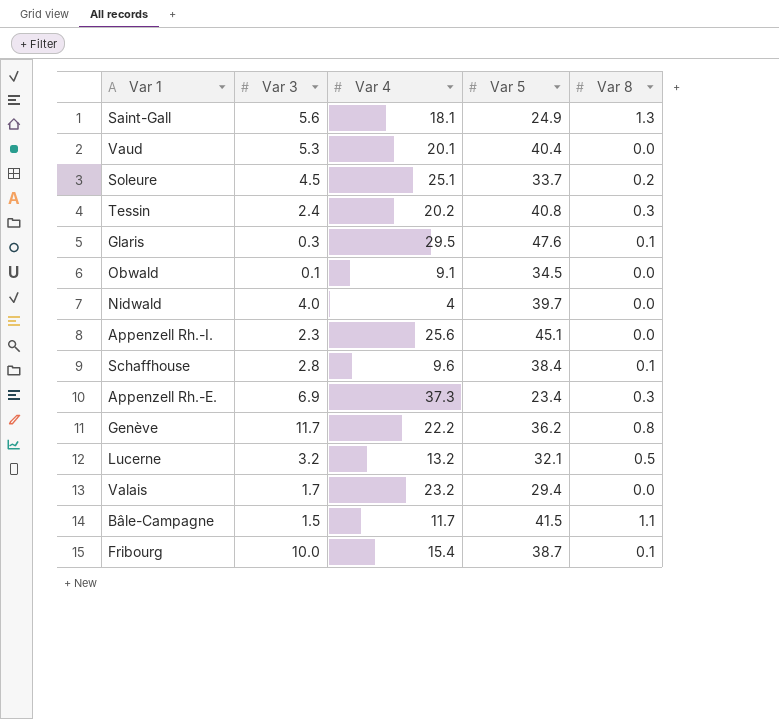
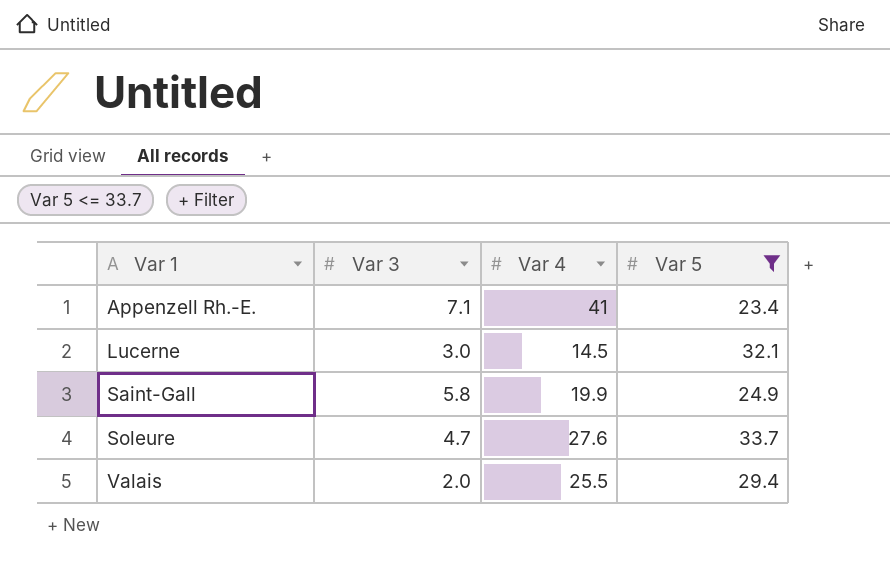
filter: none -> Var 5 <= 33.7
row order: none -> Var 1 ascending
column Var 8 | position: 5 -> none
Appenzell Rh.-E. | Var 3: 6.9 -> 7.1
Appenzell Rh.-E. | Var 4: 37.3 -> 41
Lucerne | Var 3: 3.2 -> 3.0
Lucerne | Var 4: 13.2 -> 14.5
Saint-Gall | Var 3: 5.6 -> 5.8
Saint-Gall | Var 4: 18.1 -> 19.9
Soleure | Var 3: 4.5 -> 4.7
Soleure | Var 4: 25.1 -> 27.6
Valais | Var 3: 1.7 -> 2.0
Valais | Var 4: 23.2 -> 25.5

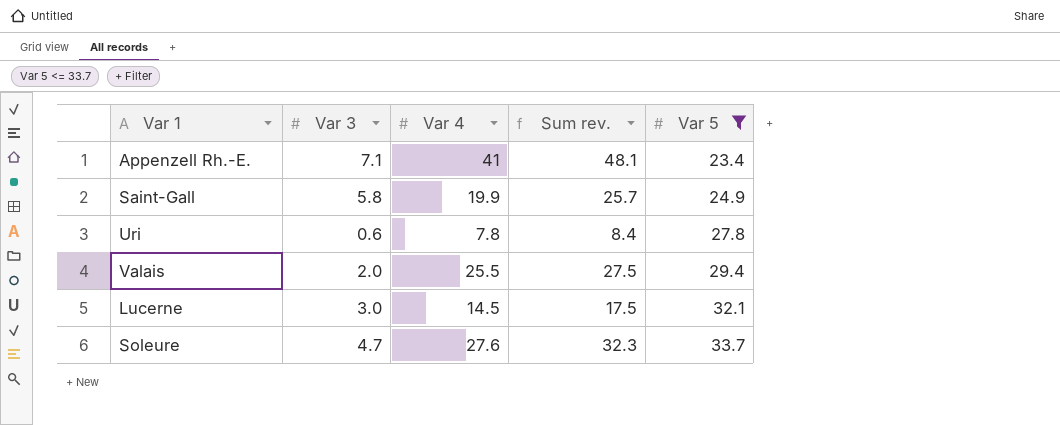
row order: Var 1 ascending -> Var 5 ascending
column Sum rev. | formula: none -> [Var 3] + [Var 4]
row Uri: none -> 0.6 | 7.8 | 8.4 | 27.8

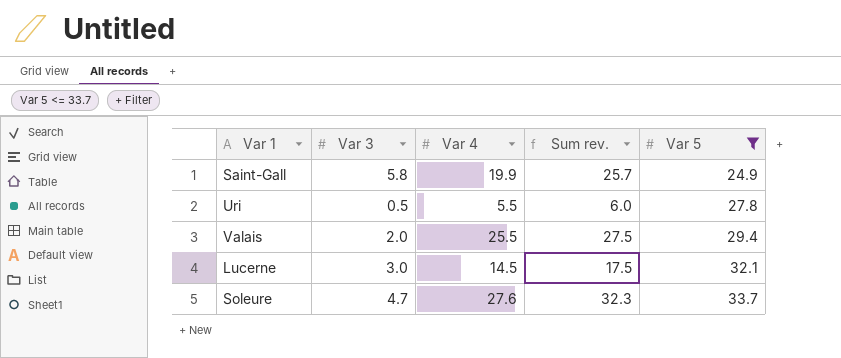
row Appenzell Rh.-E.: 7.1 | 41 | 48.1 | 23.4 -> none
Uri | Var 3: 0.6 -> 0.5
Uri | Var 4: 7.8 -> 5.5
Uri | Sum rev.: 8.4 -> 6.0

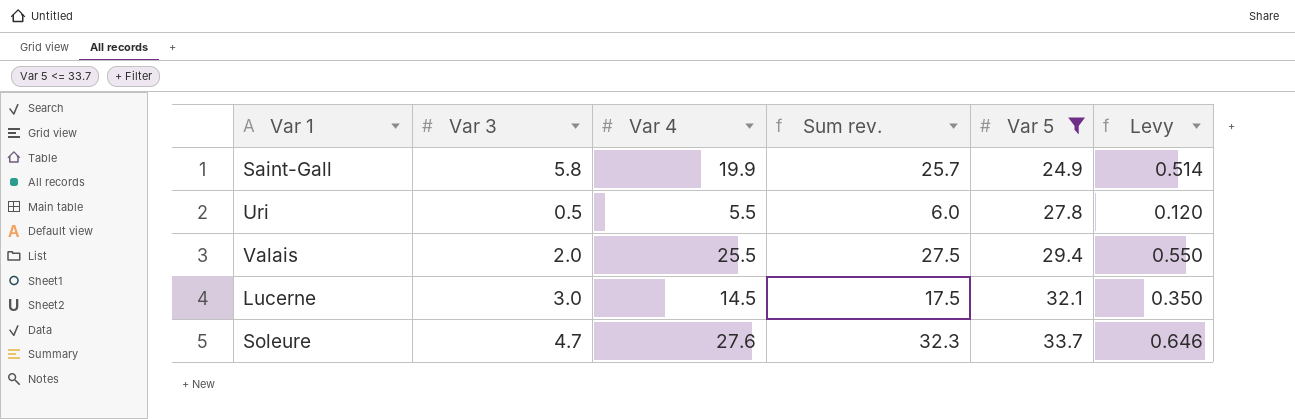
column Levy | formula: none -> [Sum rev.] * 0.02

